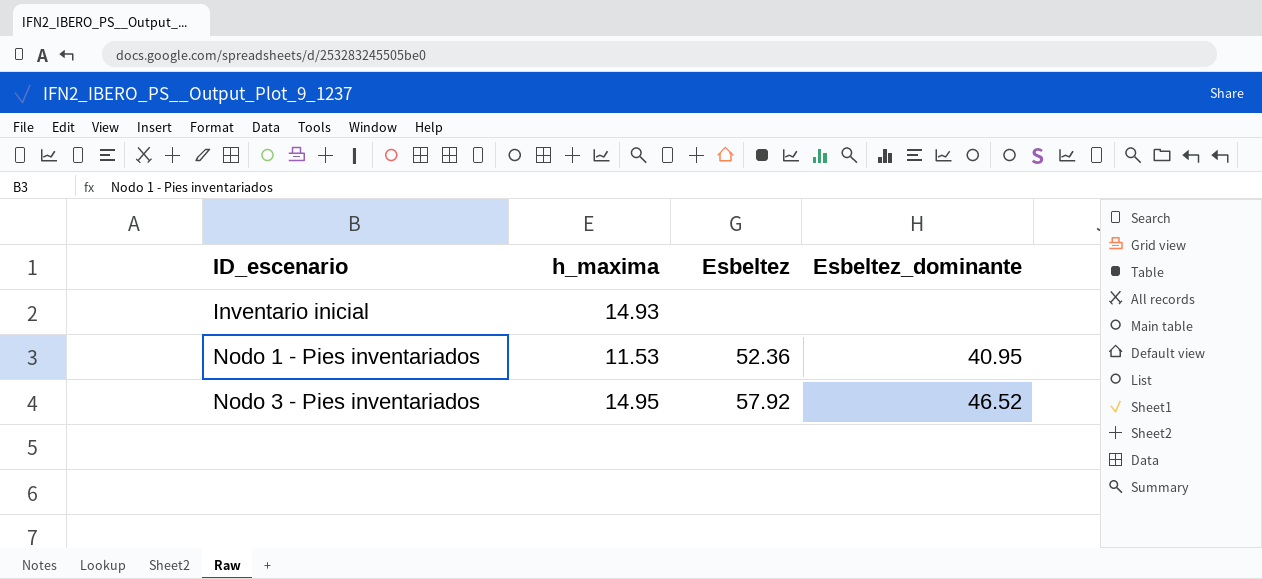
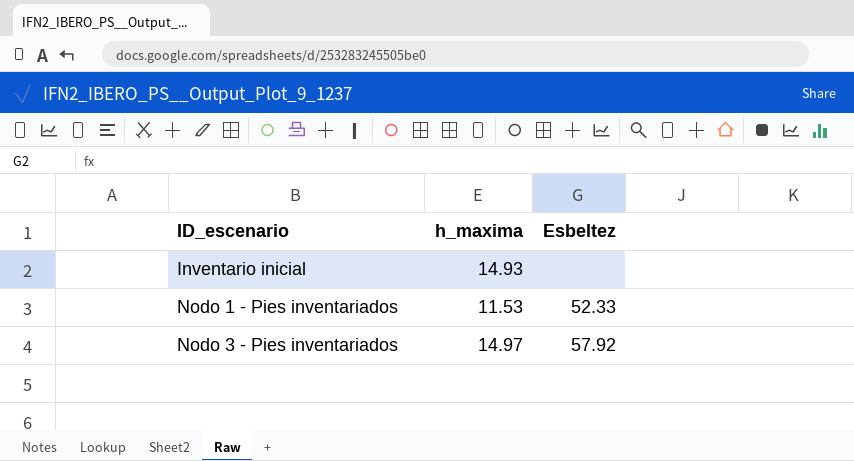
column Esbeltez_dominante | position: 4 -> none
Nodo 1 - Pies inventariados | Esbeltez: 52.36 -> 52.33
Nodo 3 - Pies inventariados | h_maxima: 14.95 -> 14.97

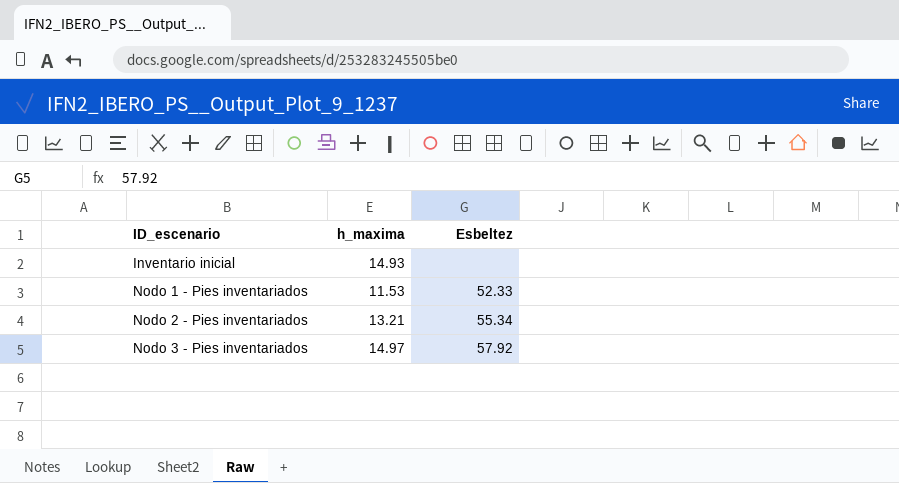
row Nodo 2 - Pies inventariados: none -> 13.21 | 55.34

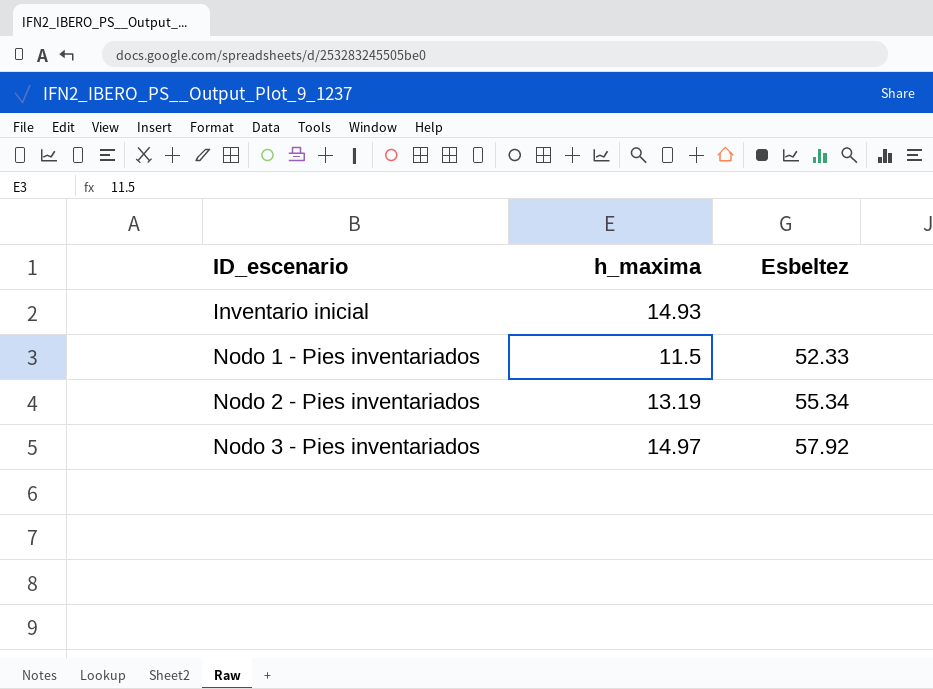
Nodo 1 - Pies inventariados | h_maxima: 11.53 -> 11.5
Nodo 2 - Pies inventariados | h_maxima: 13.21 -> 13.19

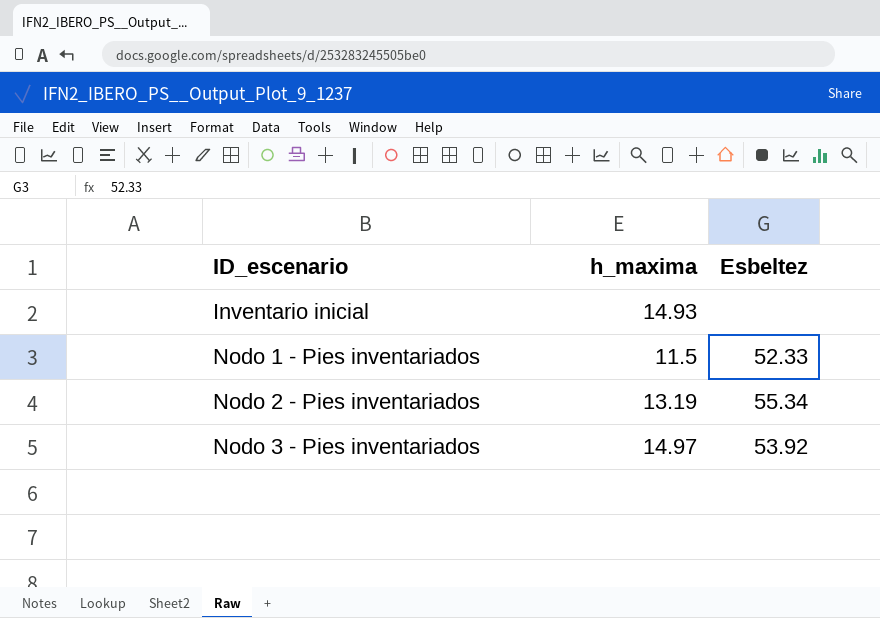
Nodo 3 - Pies inventariados | Esbeltez: 57.92 -> 53.92

